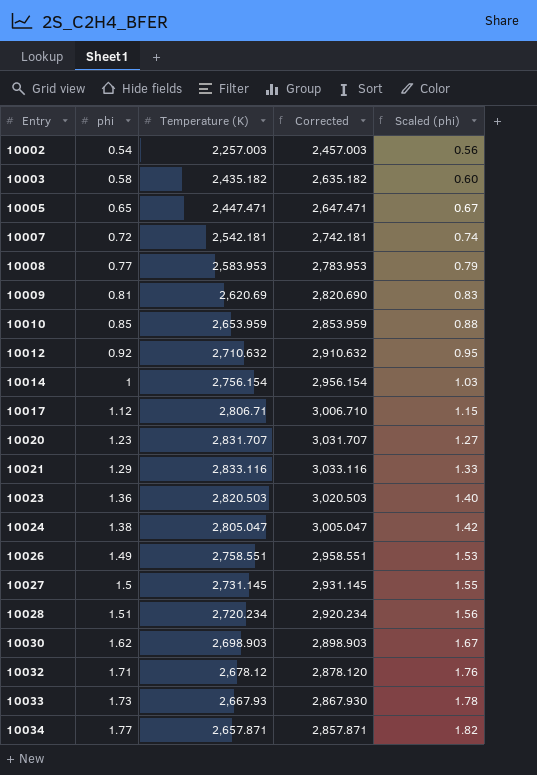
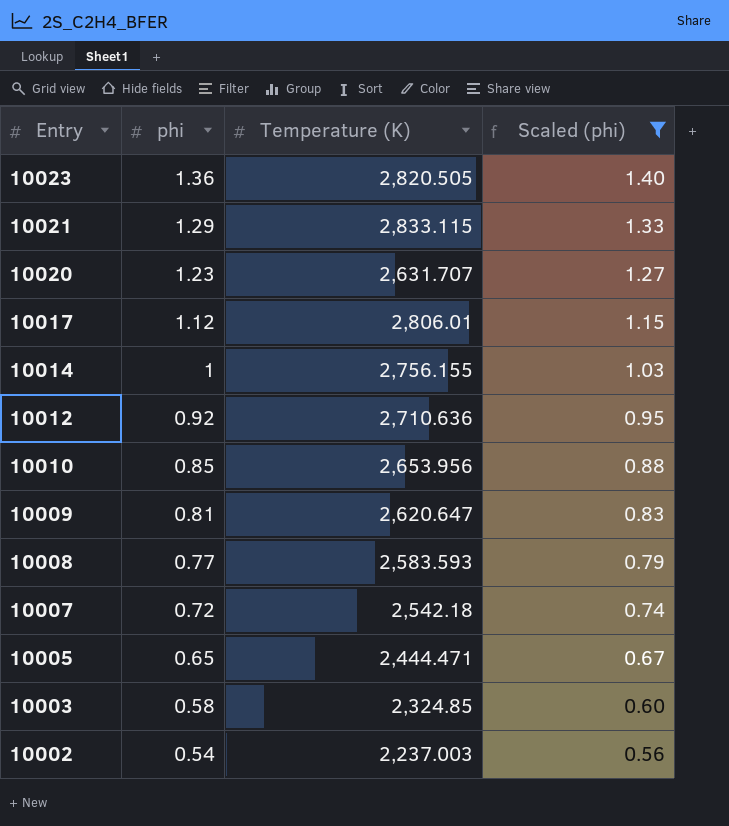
filter: none -> Scaled (phi) <= 1.40
row order: Entry ascending -> Entry descending
column Corrected | formula: [Temperature (K)] + 200 -> none
10023 | Temperature (K): 2,820.503 -> 2,820.505
10021 | Temperature (K): 2,833.116 -> 2,833.115
10020 | Temperature (K): 2,831.707 -> 2,631.707
10017 | Temperature (K): 2,806.71 -> 2,806.01
10014 | Temperature (K): 2,756.154 -> 2,756.155
10012 | Temperature (K): 2,710.632 -> 2,710.636
10010 | Temperature (K): 2,653.959 -> 2,653.956
10009 | Temperature (K): 2,620.69 -> 2,620.647
10008 | Temperature (K): 2,583.953 -> 2,583.593
10007 | Temperature (K): 2,542.181 -> 2,542.18
10005 | Temperature (K): 2,447.471 -> 2,444.471
10003 | Temperature (K): 2,435.182 -> 2,324.85
10002 | Temperature (K): 2,257.003 -> 2,237.003

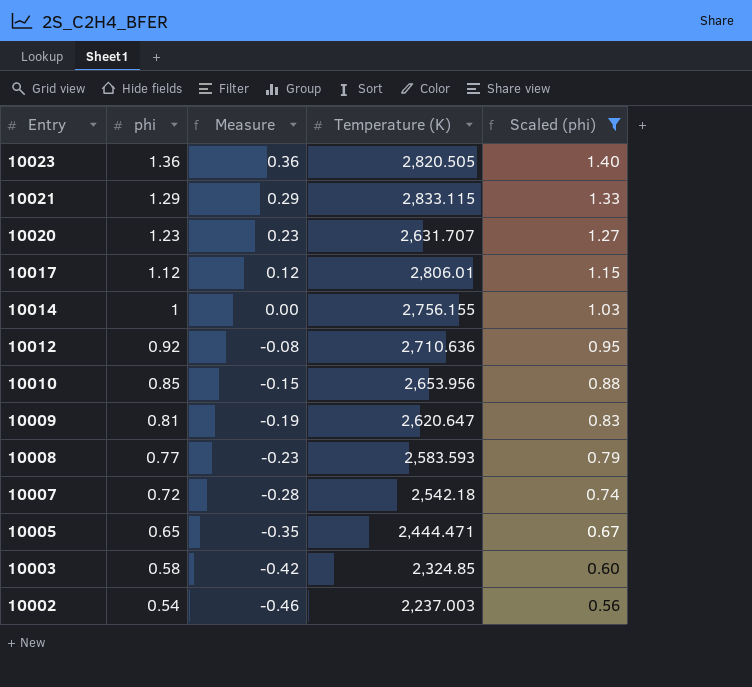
column Measure | formula: none -> [phi] - 1

